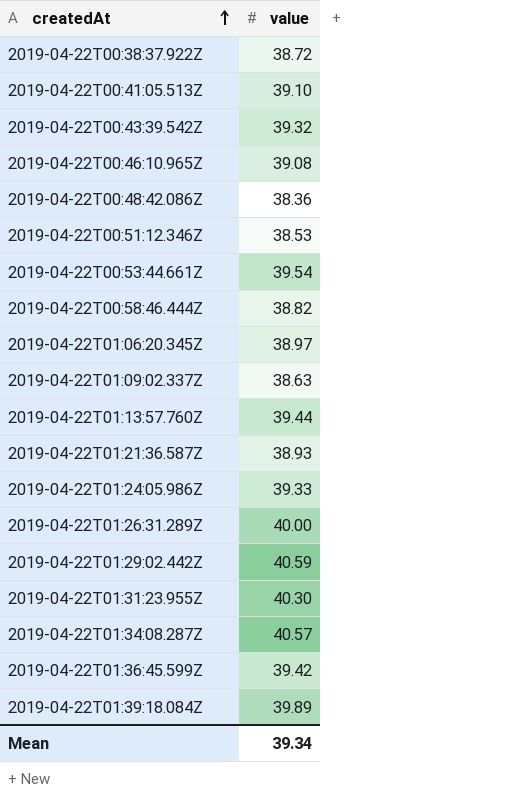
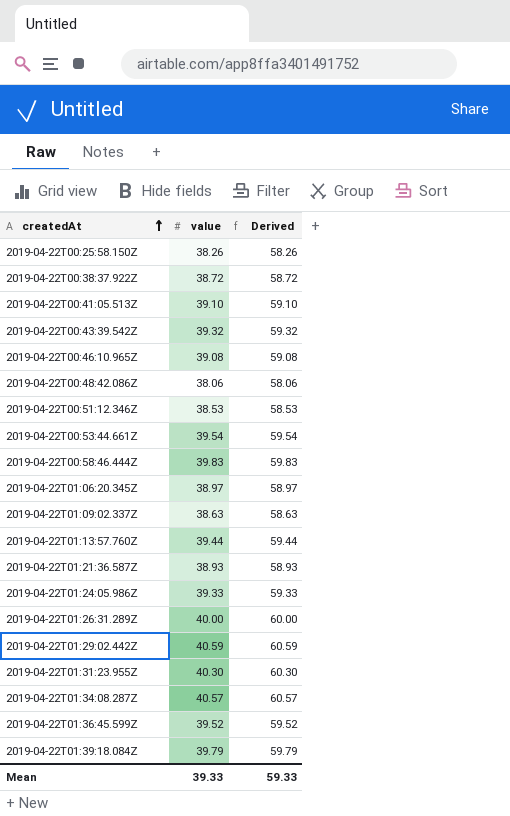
column Derived | formula: none -> [value] + 20
row 2019-04-22T00:25:58.150Z: none -> 38.26 | 58.26
2019-04-22T00:48:42.086Z | value: 38.36 -> 38.06
2019-04-22T00:58:46.444Z | value: 38.82 -> 39.83
2019-04-22T01:36:45.599Z | value: 39.42 -> 39.52
2019-04-22T01:39:18.084Z | value: 39.89 -> 39.79
Mean | value: 39.34 -> 39.33

